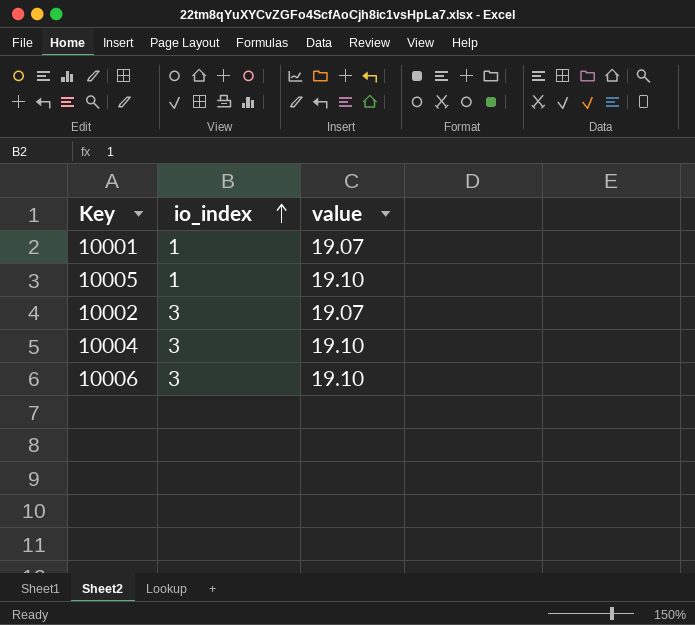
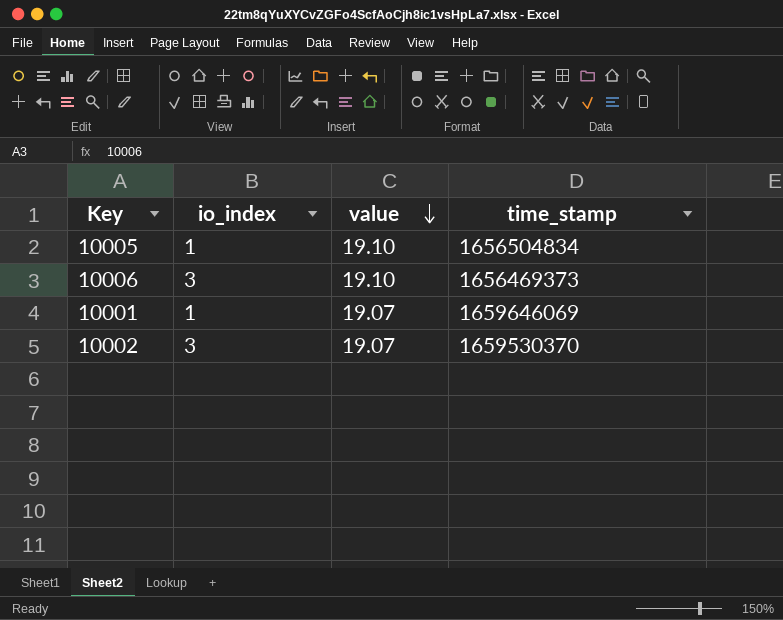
row order: io_index ascending -> value descending
column time_stamp | position: none -> 4
row 10004: 3 | 19.10 -> none

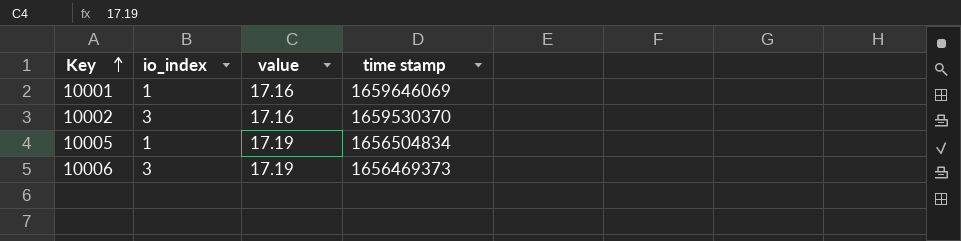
row order: value descending -> Key ascending
column name: time_stamp -> time stamp
10001 | value: 19.07 -> 17.16
10002 | value: 19.07 -> 17.16
10005 | value: 19.10 -> 17.19
10006 | value: 19.10 -> 17.19

